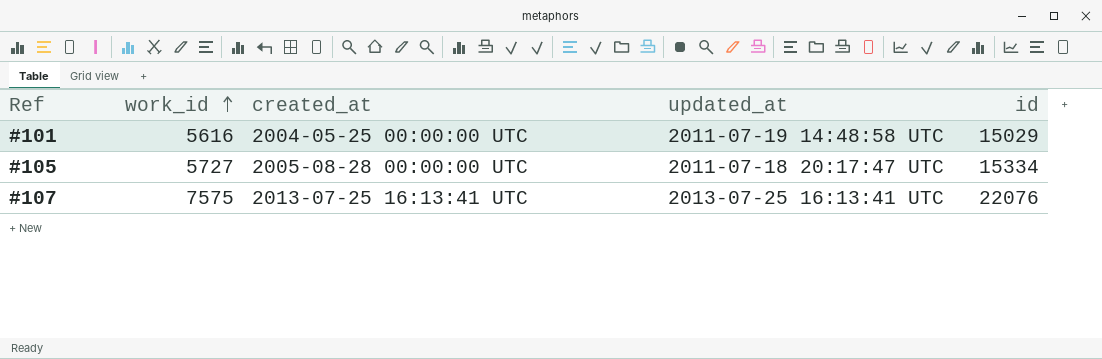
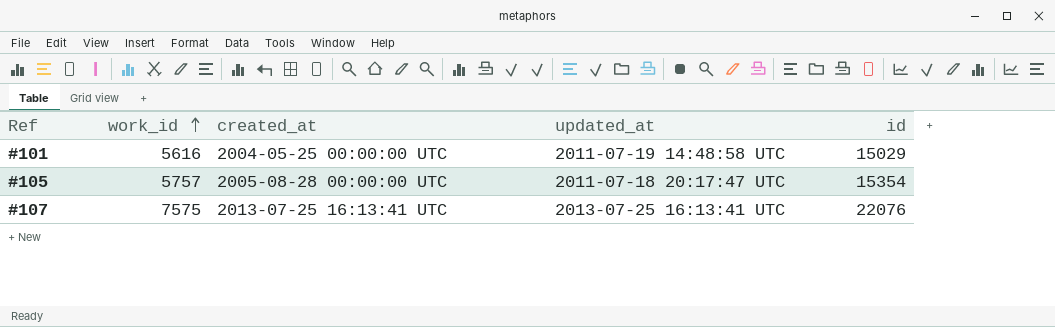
#105 | work_id: 5727 -> 5757
#105 | id: 15334 -> 15354

